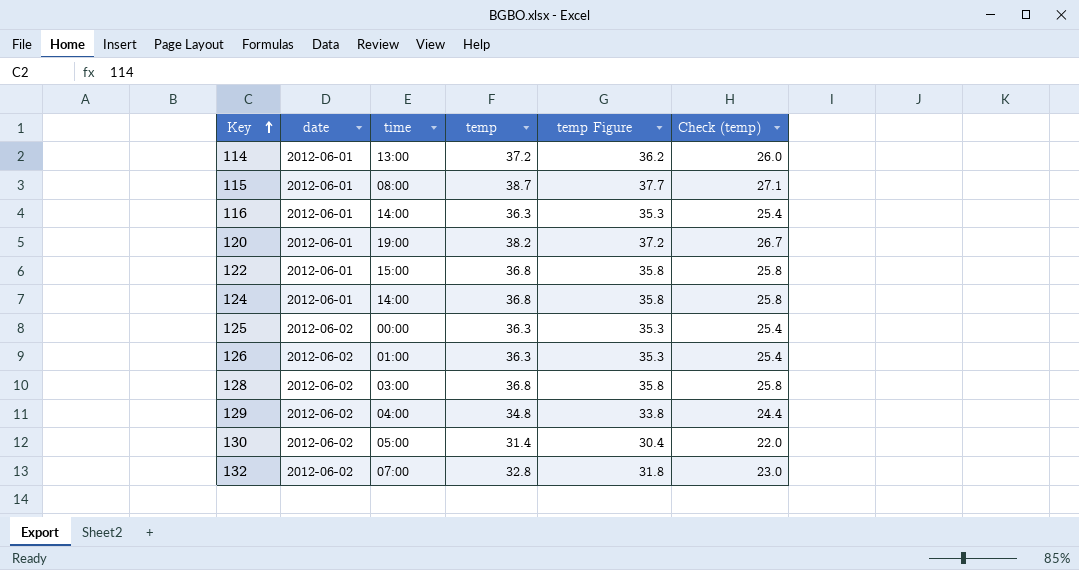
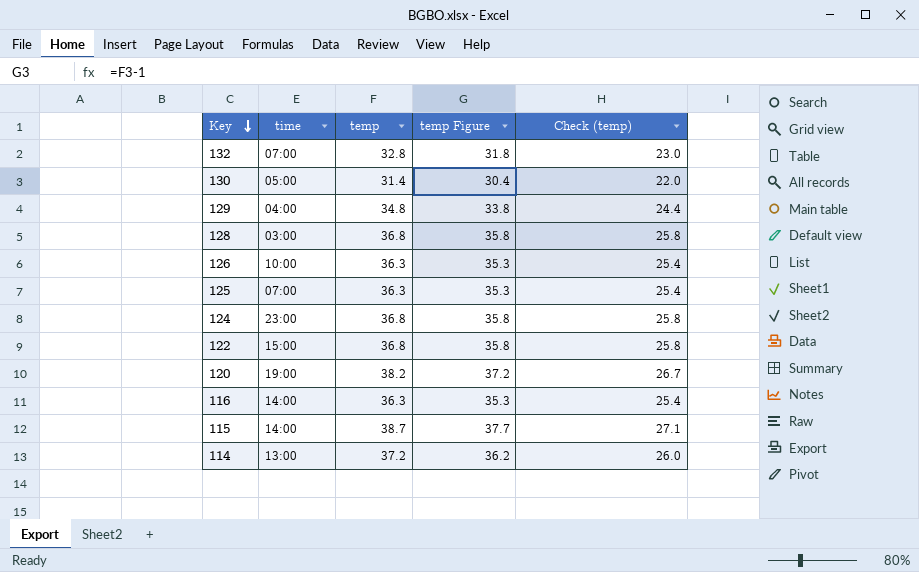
row order: Key ascending -> Key descending
column date | position: 2 -> none
126 | time: 01:00 -> 10:00
125 | time: 00:00 -> 07:00
124 | time: 14:00 -> 23:00
115 | time: 08:00 -> 14:00

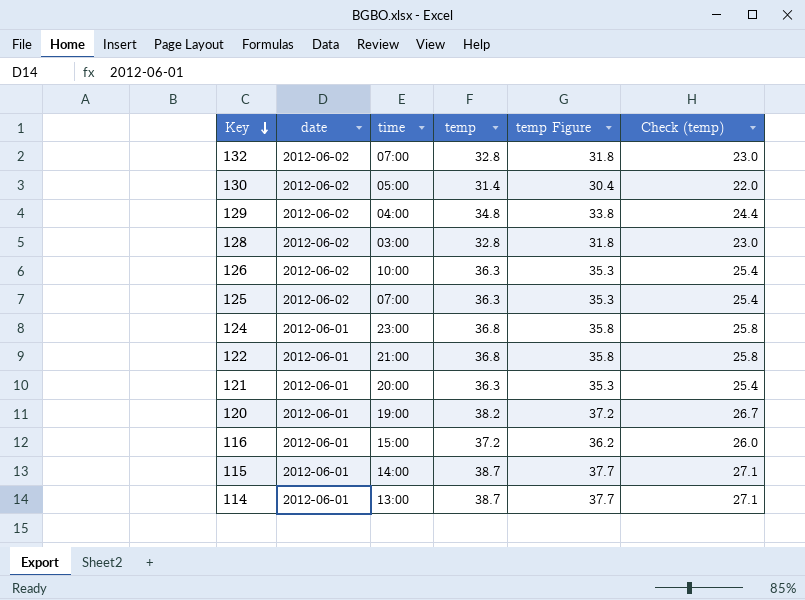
column date | position: none -> 2
128 | temp: 36.8 -> 32.8
128 | temp Figure: 35.8 -> 31.8
128 | Check (temp): 25.8 -> 23.0
122 | time: 15:00 -> 21:00
row 121: none -> 2012-06-01 | 20:00 | 36.3 | 35.3 | 25.4
116 | time: 14:00 -> 15:00
116 | temp: 36.3 -> 37.2
116 | temp Figure: 35.3 -> 36.2
116 | Check (temp): 25.4 -> 26.0
114 | temp: 37.2 -> 38.7
114 | temp Figure: 36.2 -> 37.7
114 | Check (temp): 26.0 -> 27.1

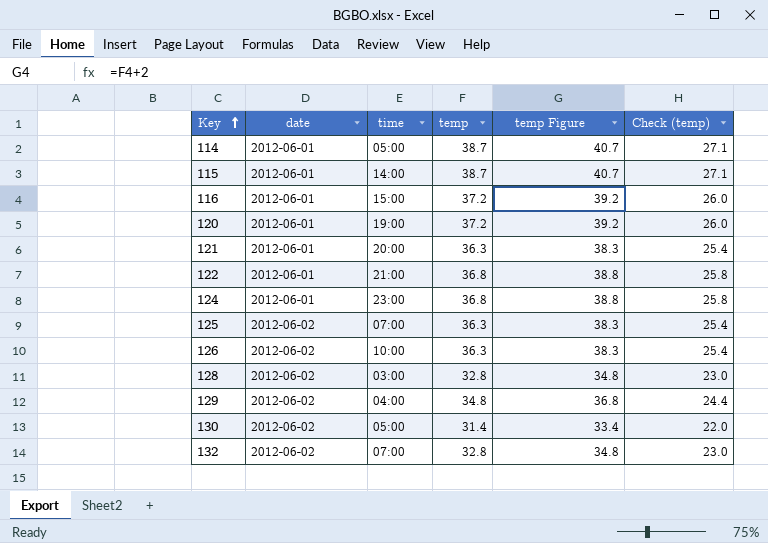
row order: Key descending -> Key ascending
column temp Figure | formula: [temp] - 1 -> [temp] + 2
114 | time: 13:00 -> 05:00
120 | temp: 38.2 -> 37.2
120 | Check (temp): 26.7 -> 26.0

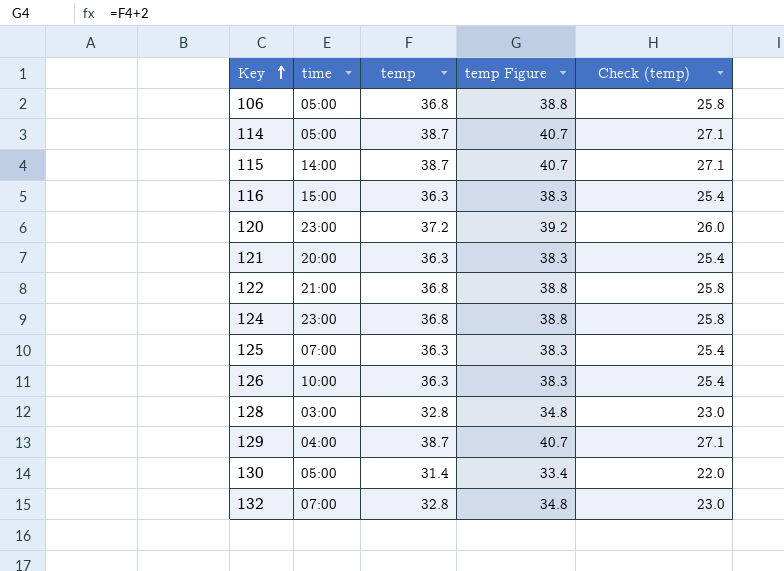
column date | position: 2 -> none
row 106: none -> 05:00 | 36.8 | 38.8 | 25.8
116 | temp: 37.2 -> 36.3
116 | temp Figure: 39.2 -> 38.3
116 | Check (temp): 26.0 -> 25.4
120 | time: 19:00 -> 23:00
129 | temp: 34.8 -> 38.7
129 | temp Figure: 36.8 -> 40.7
129 | Check (temp): 24.4 -> 27.1

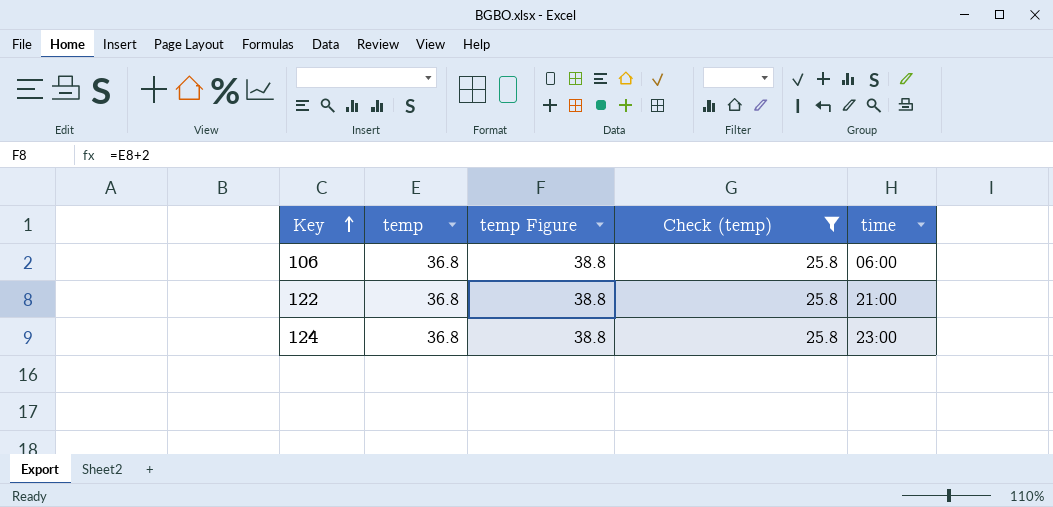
filter: none -> Check (temp) = 25.8
column time | position: 2 -> 5
106 | time: 05:00 -> 06:00

